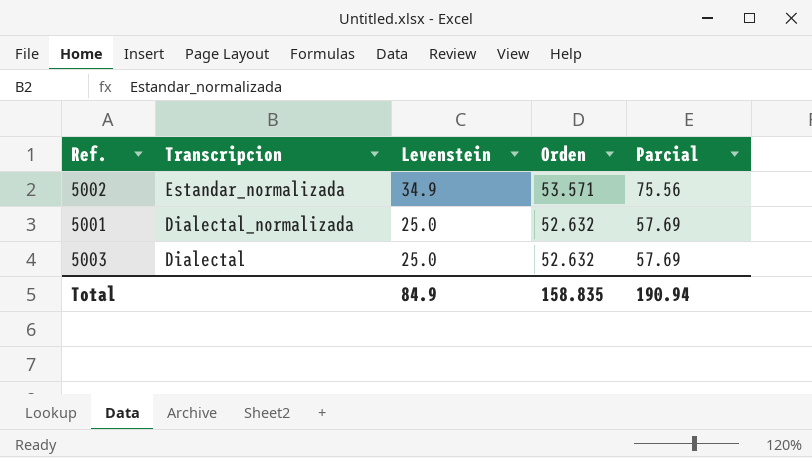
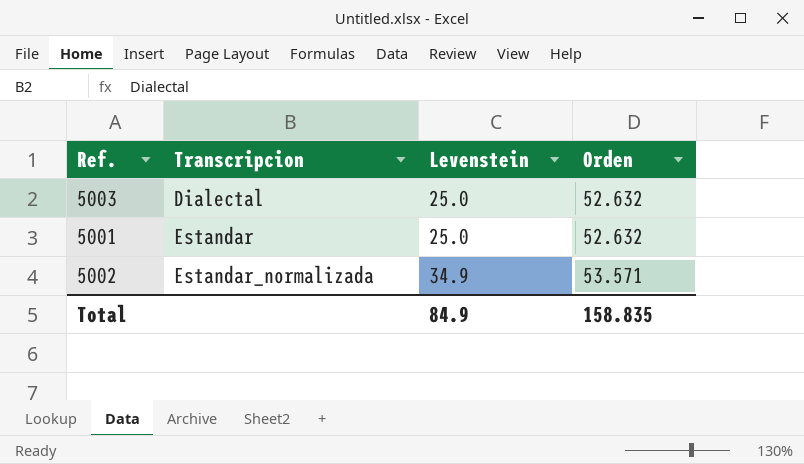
row order: Transcripcion descending -> Transcripcion ascending
column Parcial | position: 5 -> none
5001 | Transcripcion: Dialectal_normalizada -> Estandar

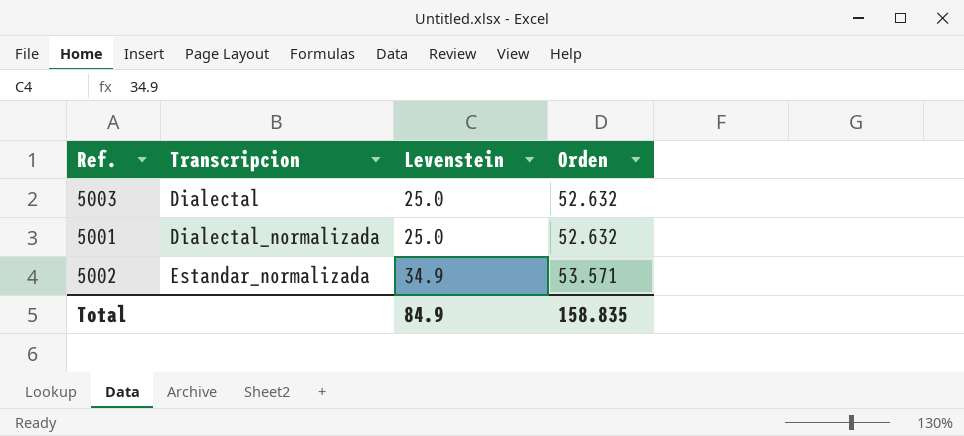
5001 | Transcripcion: Estandar -> Dialectal_normalizada

